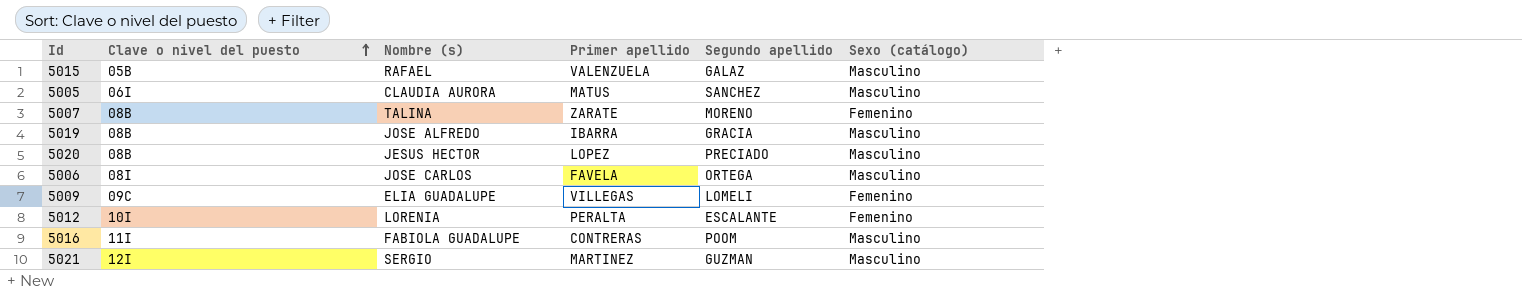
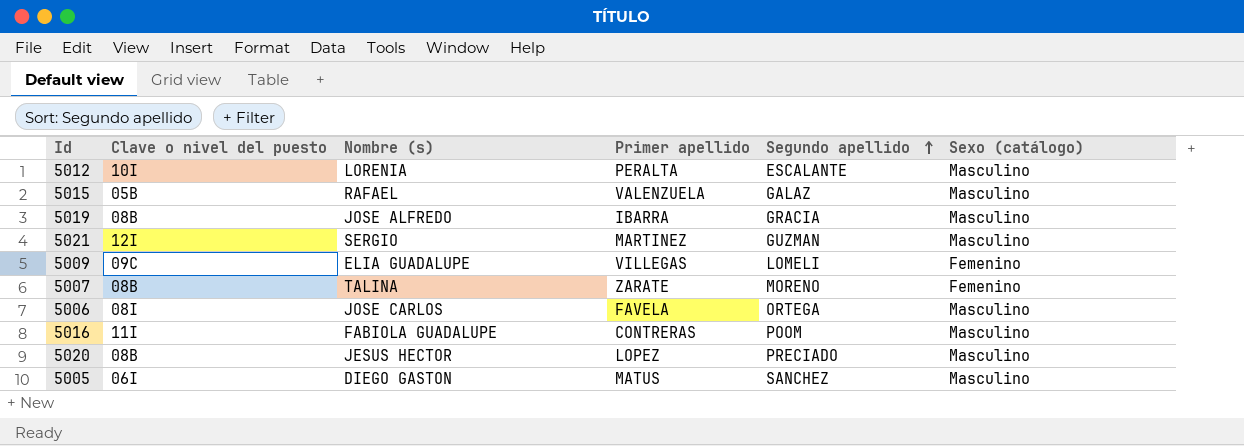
row order: Clave o nivel del puesto ascending -> Segundo apellido ascending
5012 | Sexo (catálogo): Femenino -> Masculino
5005 | Nombre (s): CLAUDIA AURORA -> DIEGO GASTON

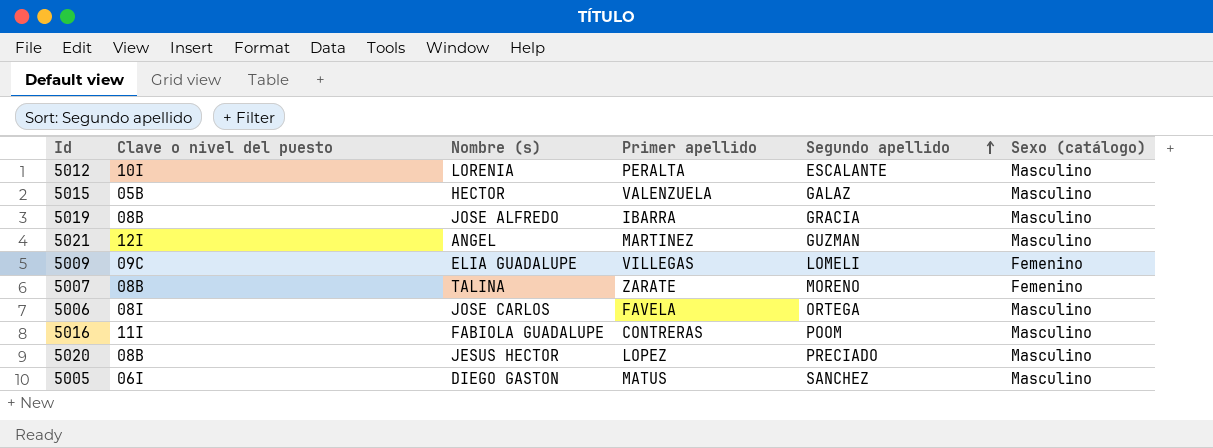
5015 | Nombre (s): RAFAEL -> HECTOR
5021 | Nombre (s): SERGIO -> ANGEL

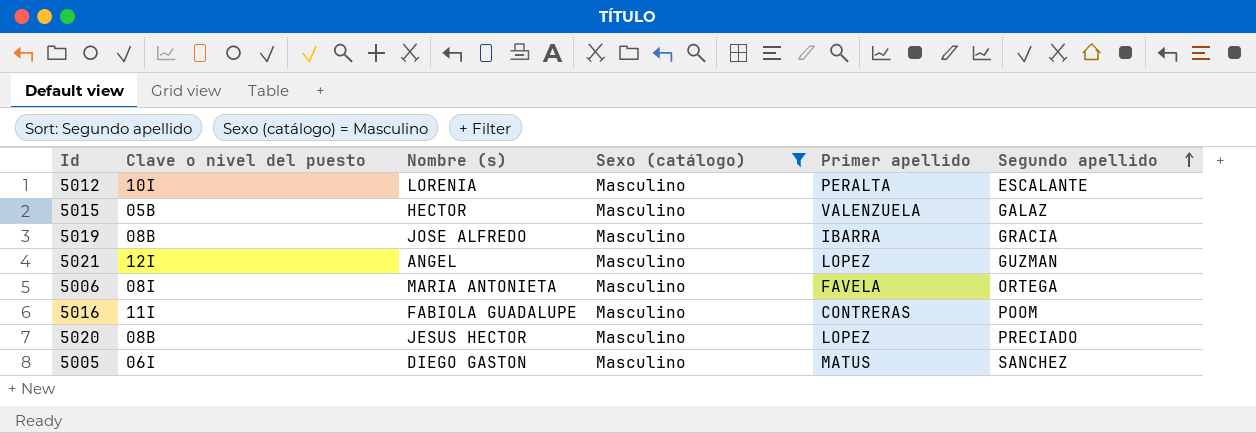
filter: none -> Sexo (catálogo) = Masculino
column Sexo (catálogo) | position: 6 -> 4
5021 | Primer apellido: MARTINEZ -> LOPEZ
5006 | Nombre (s): JOSE CARLOS -> MARIA ANTONIETA

